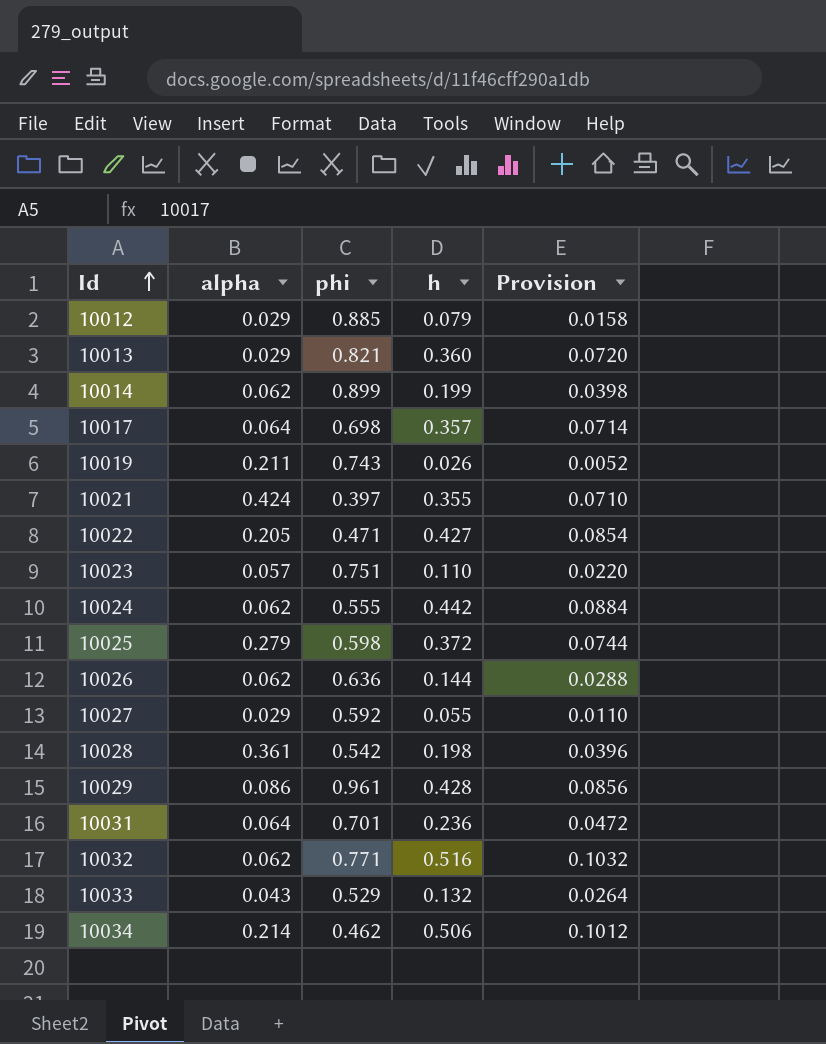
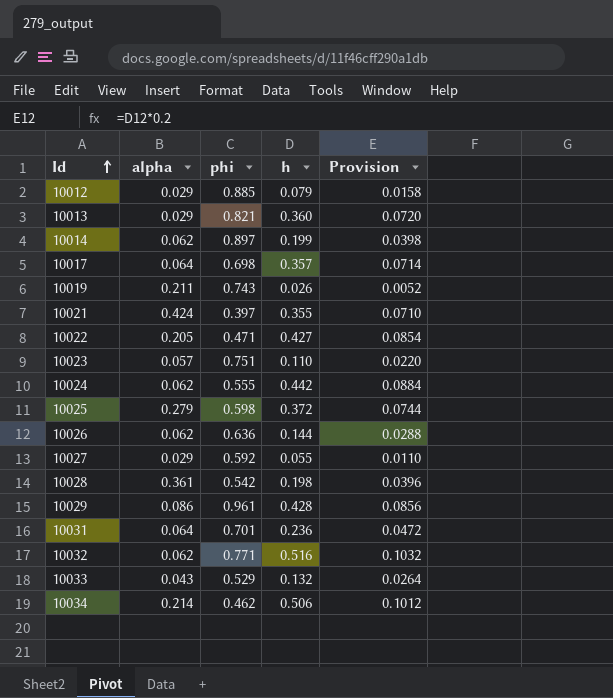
10014 | phi: 0.899 -> 0.897

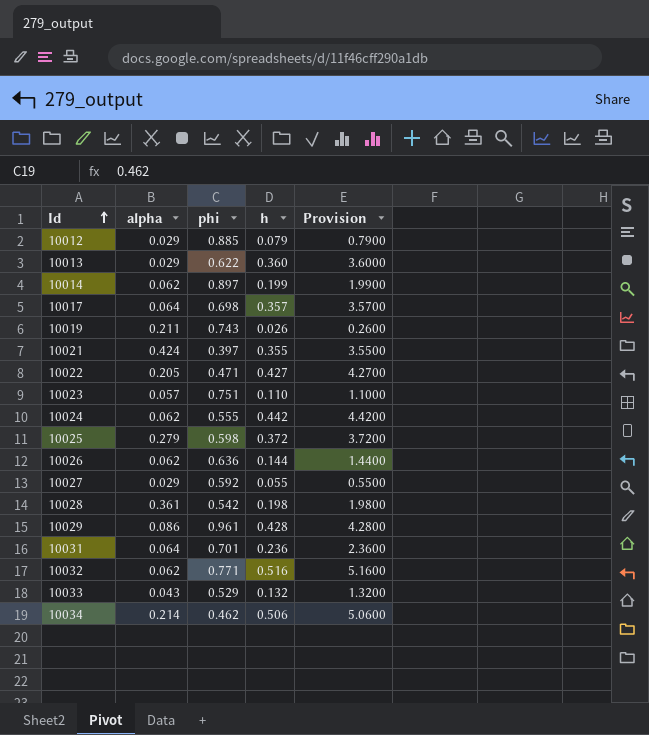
column Provision | formula: [h] * 0.2 -> [h] * 10
10013 | phi: 0.821 -> 0.622

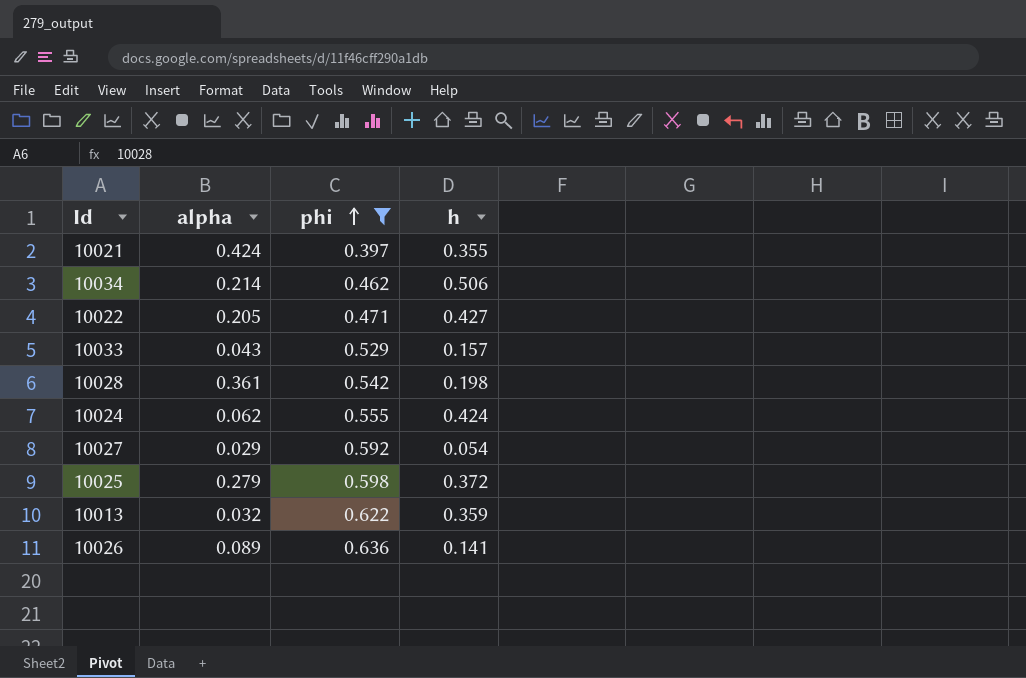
filter: none -> phi <= 0.636
row order: Id ascending -> phi ascending
column Provision | formula: [h] * 10 -> none
10033 | h: 0.132 -> 0.157
10024 | h: 0.442 -> 0.424
10027 | h: 0.055 -> 0.054
10013 | alpha: 0.029 -> 0.032
10013 | h: 0.360 -> 0.359
10026 | alpha: 0.062 -> 0.089
10026 | h: 0.144 -> 0.141

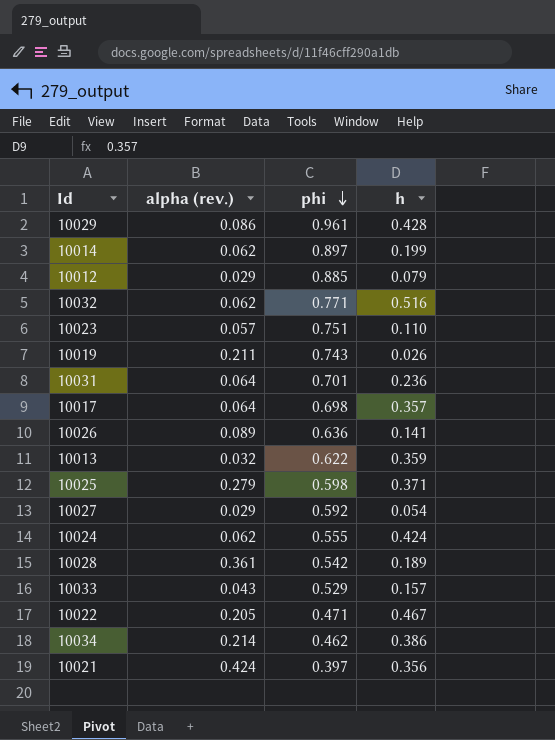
filter: phi <= 0.636 -> none
row order: phi ascending -> phi descending
column name: alpha -> alpha (rev.)
10025 | h: 0.372 -> 0.371
10028 | h: 0.198 -> 0.189
10022 | h: 0.427 -> 0.467
10034 | h: 0.506 -> 0.386
10021 | h: 0.355 -> 0.356

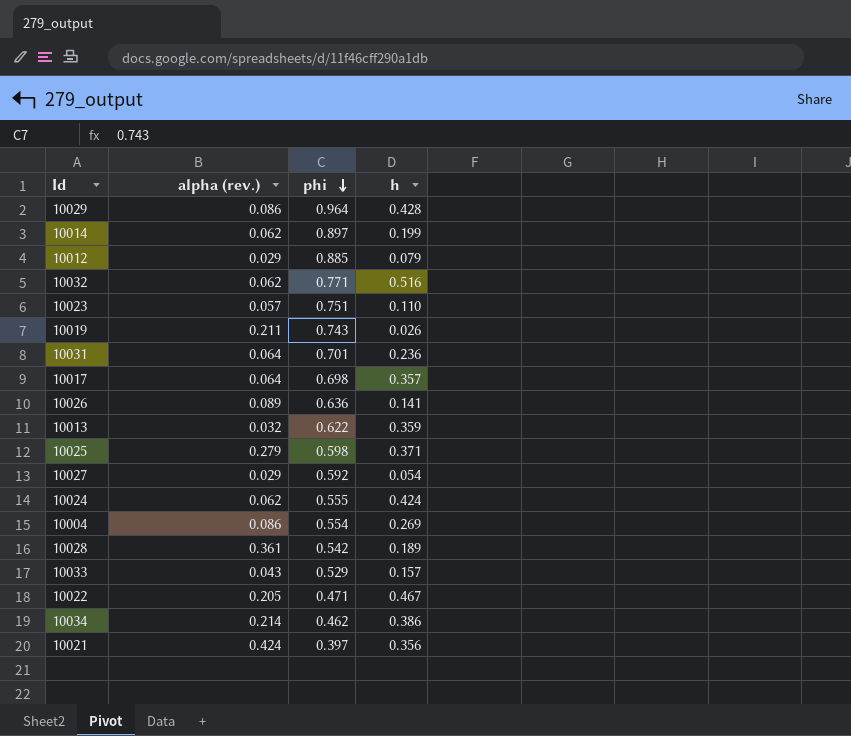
10029 | phi: 0.961 -> 0.964
row 10004: none -> 0.086 | 0.554 | 0.269

